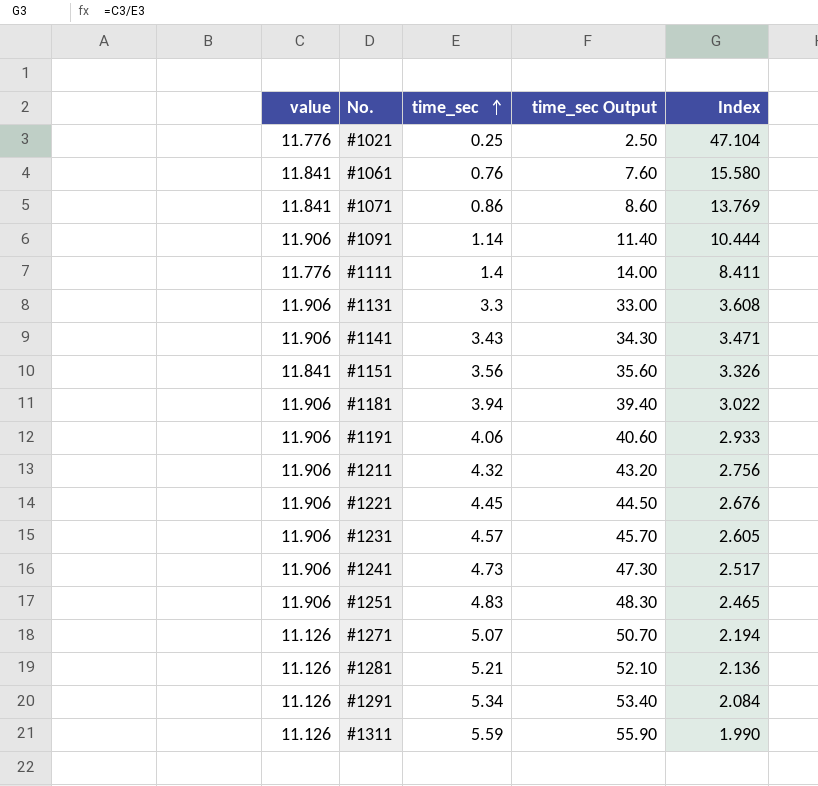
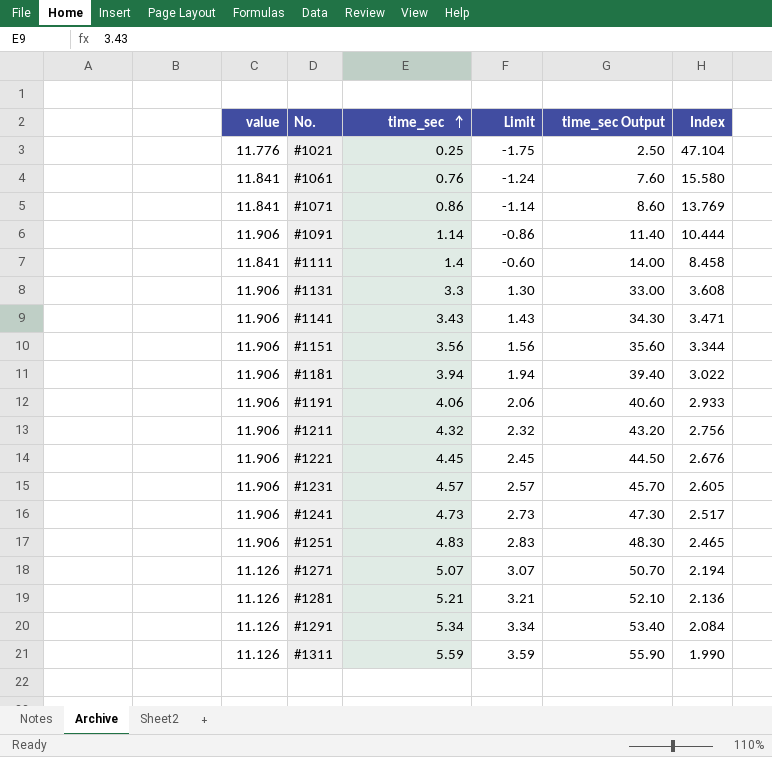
column Limit | formula: none -> [time_sec] - 2
#1111 | value: 11.776 -> 11.841
#1111 | Index: 8.411 -> 8.458
#1151 | value: 11.841 -> 11.906
#1151 | Index: 3.326 -> 3.344

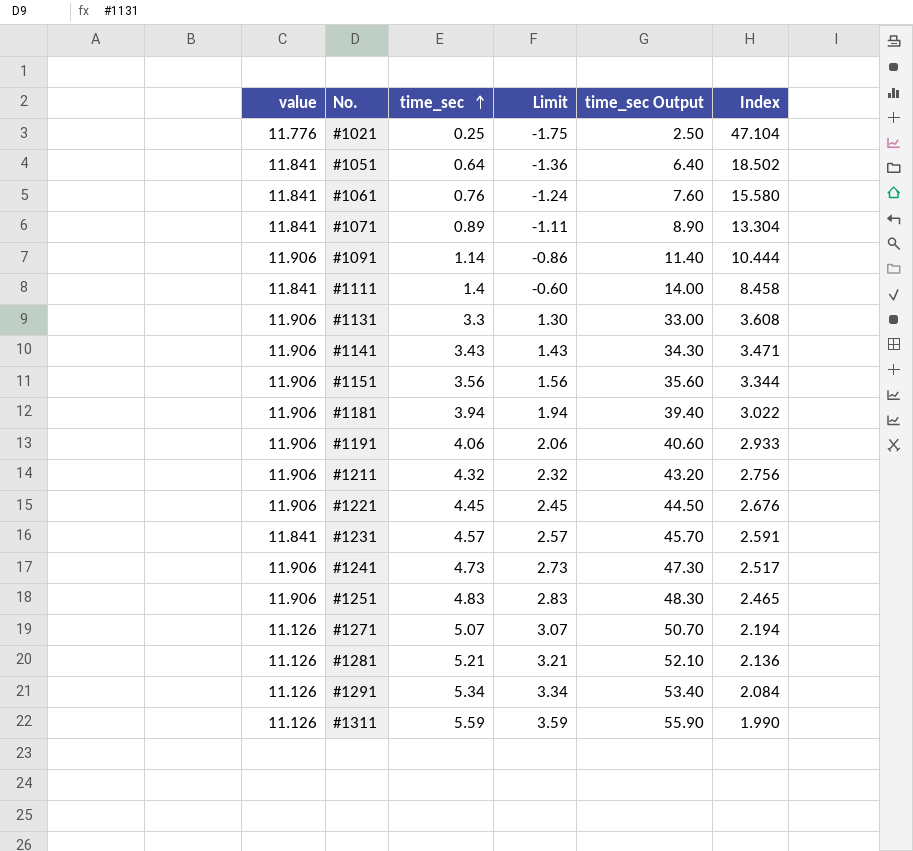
row #1051: none -> 11.841 | 0.64 | -1.36 | 6.40 | 18.502
#1071 | time_sec: 0.86 -> 0.89
#1071 | Limit: -1.14 -> -1.11
#1071 | time_sec Output: 8.60 -> 8.90
#1071 | Index: 13.769 -> 13.304
#1231 | value: 11.906 -> 11.841
#1231 | Index: 2.605 -> 2.591

